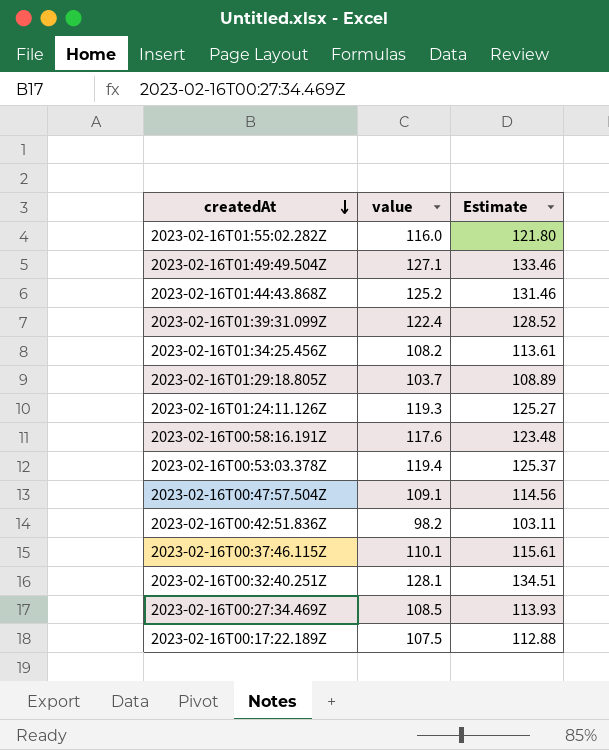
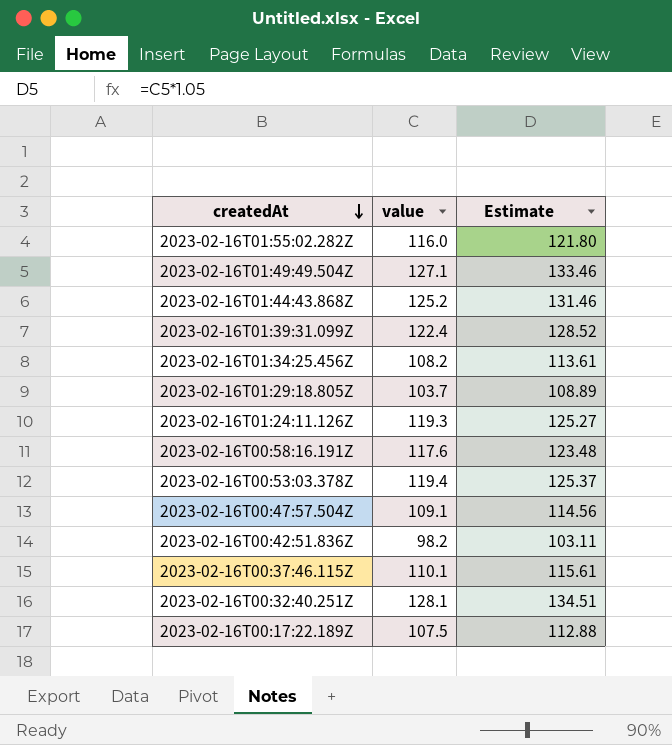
row 2023-02-16T00:27:34.469Z: 108.5 | 113.93 -> none

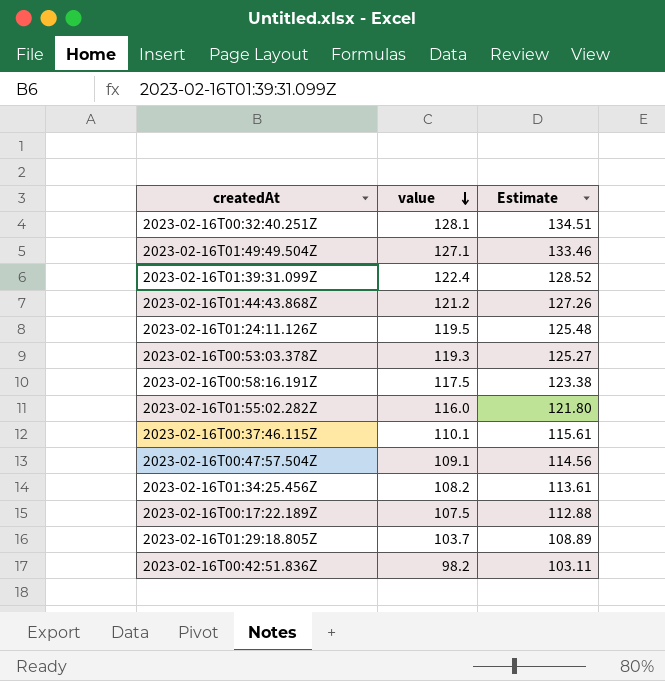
row order: createdAt descending -> value descending
2023-02-16T01:44:43.868Z | value: 125.2 -> 121.2
2023-02-16T01:44:43.868Z | Estimate: 131.46 -> 127.26
2023-02-16T01:24:11.126Z | value: 119.3 -> 119.5
2023-02-16T01:24:11.126Z | Estimate: 125.27 -> 125.48
2023-02-16T00:53:03.378Z | value: 119.4 -> 119.3
2023-02-16T00:53:03.378Z | Estimate: 125.37 -> 125.27
2023-02-16T00:58:16.191Z | value: 117.6 -> 117.5
2023-02-16T00:58:16.191Z | Estimate: 123.48 -> 123.38

